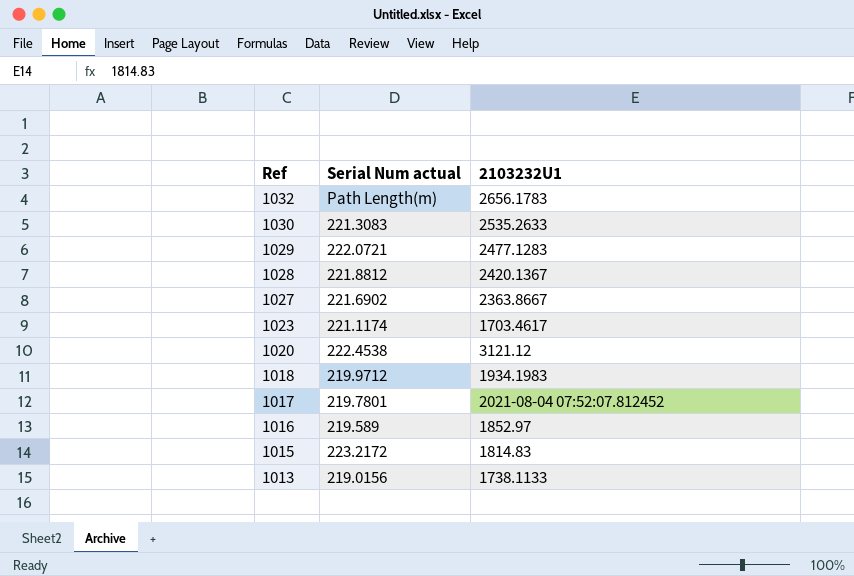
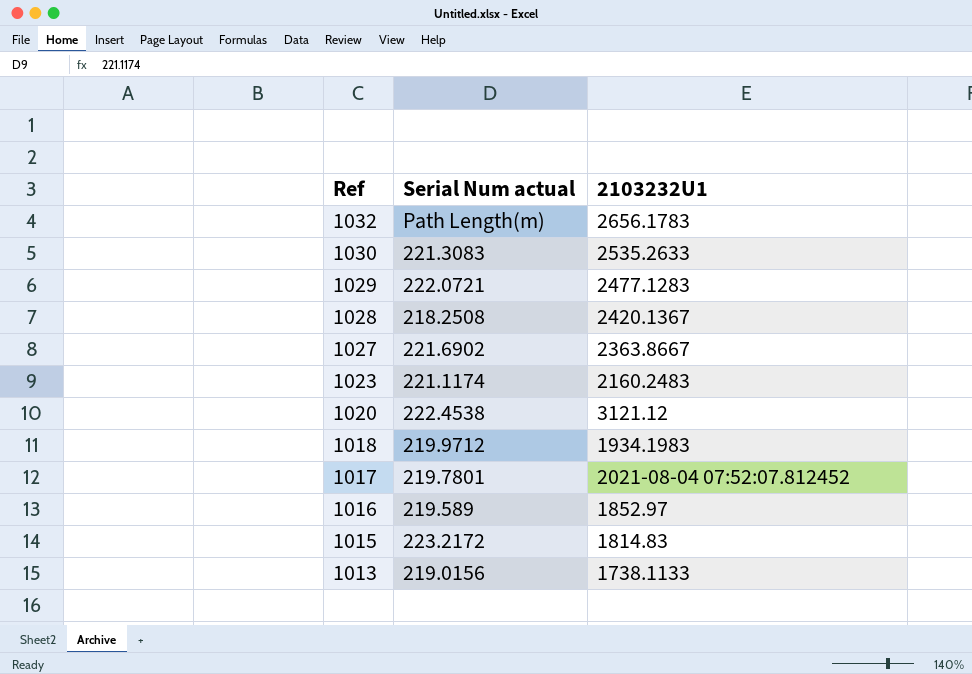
1028 | Serial Num actual: 221.8812 -> 218.2508
1023 | 2103232U1: 1703.4617 -> 2160.2483

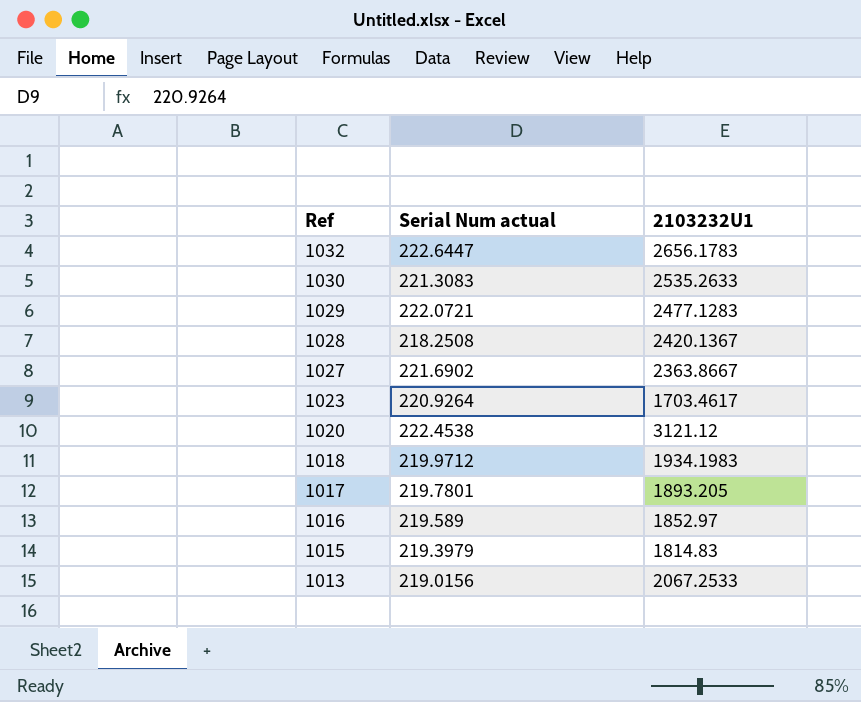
1032 | Serial Num actual: Path Length(m) -> 222.6447
1023 | Serial Num actual: 221.1174 -> 220.9264
1023 | 2103232U1: 2160.2483 -> 1703.4617
1017 | 2103232U1: 2021-08-04 07:52:07.812452 -> 1893.205
1015 | Serial Num actual: 223.2172 -> 219.3979
1013 | 2103232U1: 1738.1133 -> 2067.2533

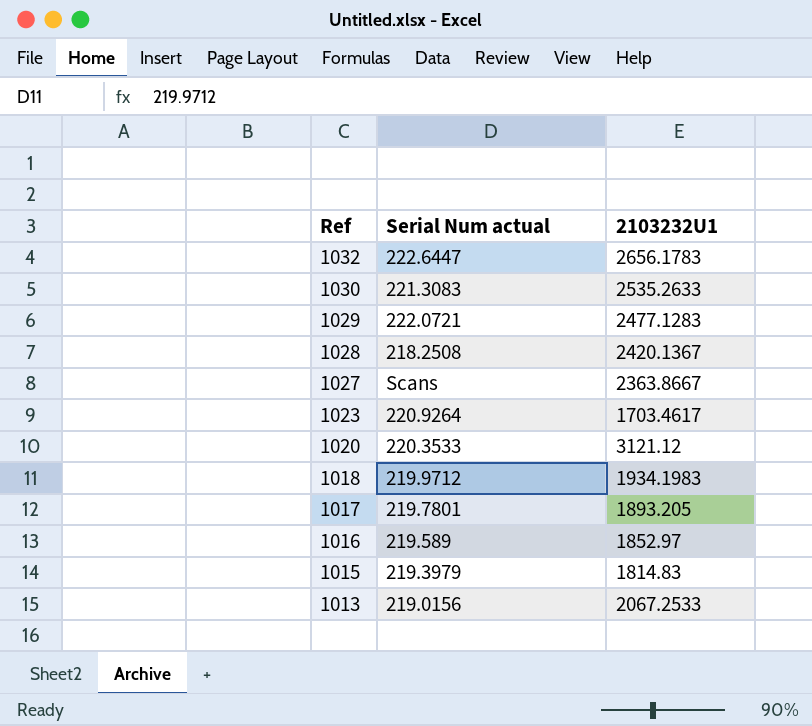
1027 | Serial Num actual: 221.6902 -> Scans
1020 | Serial Num actual: 222.4538 -> 220.3533

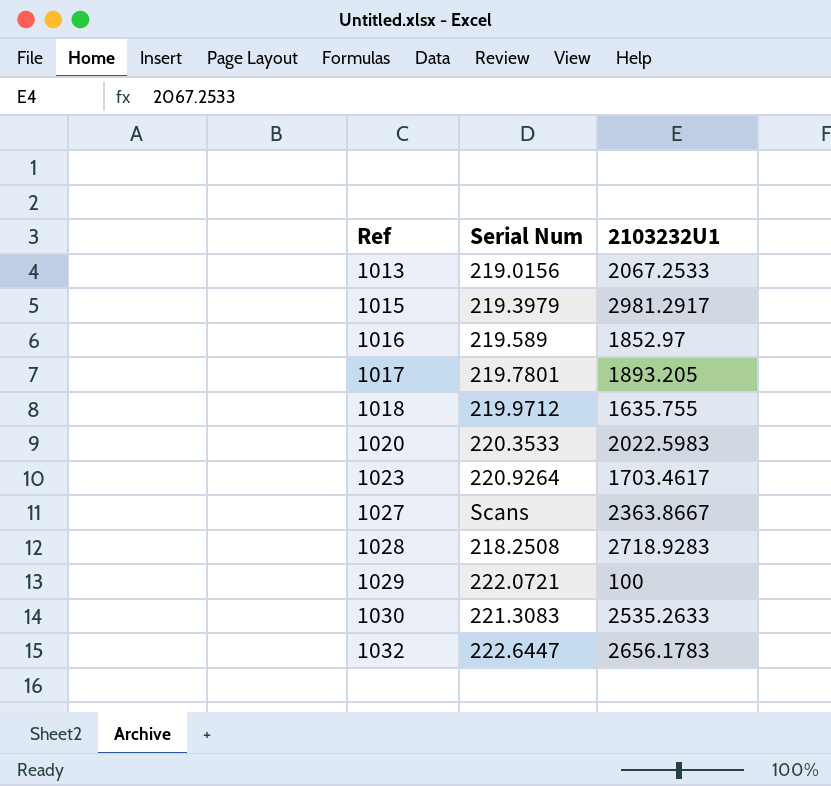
row order: Ref descending -> Ref ascending
column name: Serial Num actual -> Serial Num
1015 | 2103232U1: 1814.83 -> 2981.2917
1018 | 2103232U1: 1934.1983 -> 1635.755
1020 | 2103232U1: 3121.12 -> 2022.5983
1028 | 2103232U1: 2420.1367 -> 2718.9283
1029 | 2103232U1: 2477.1283 -> 100

